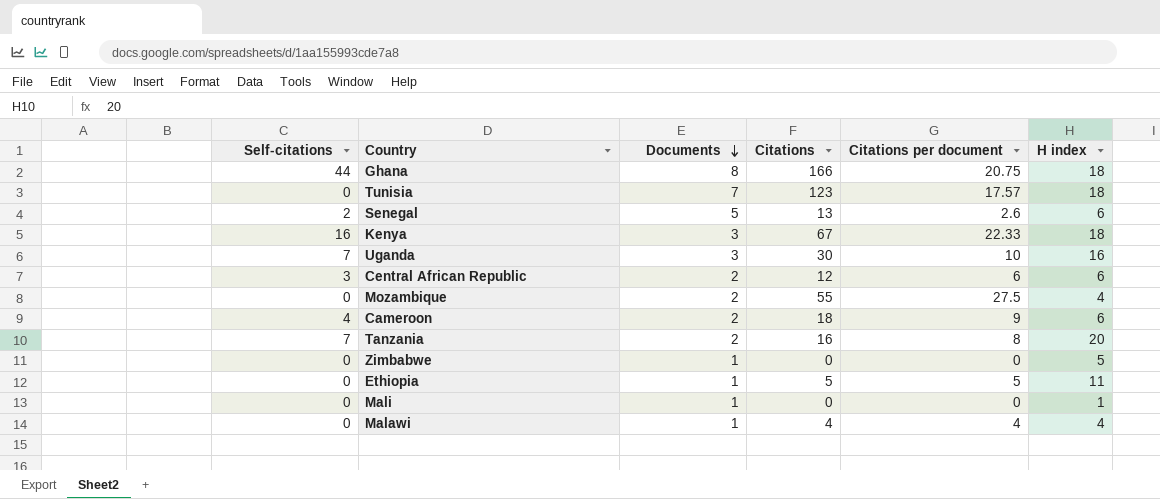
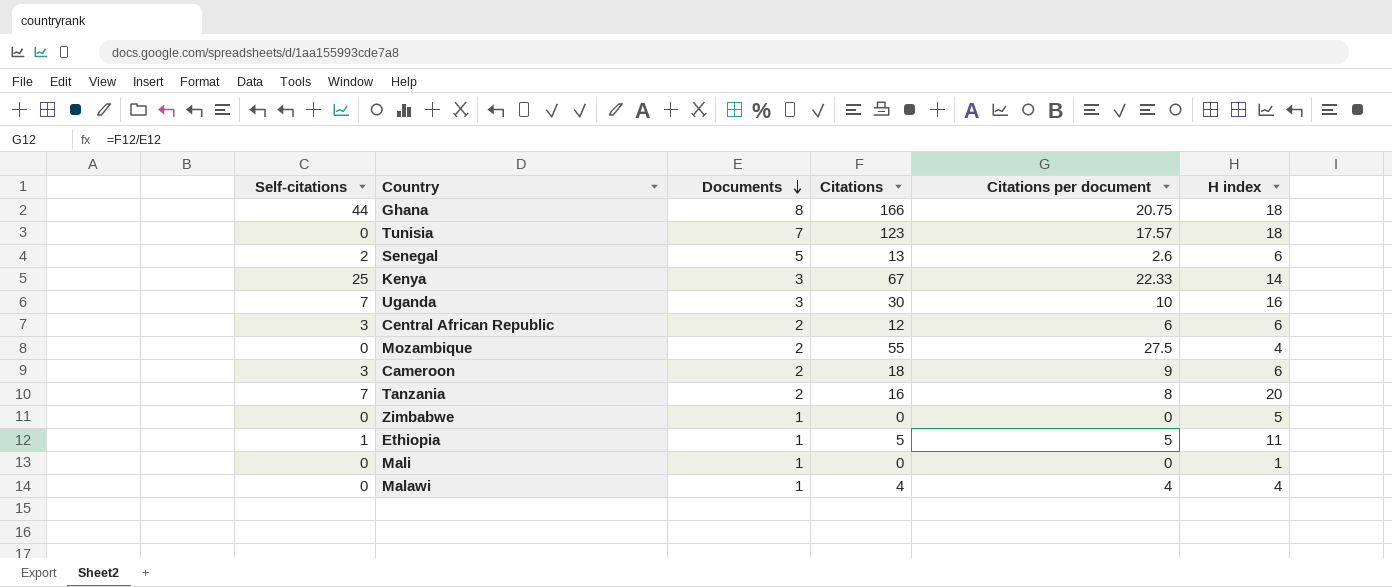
Kenya | Self-citations: 16 -> 25
Kenya | H index: 18 -> 14
Cameroon | Self-citations: 4 -> 3
Ethiopia | Self-citations: 0 -> 1

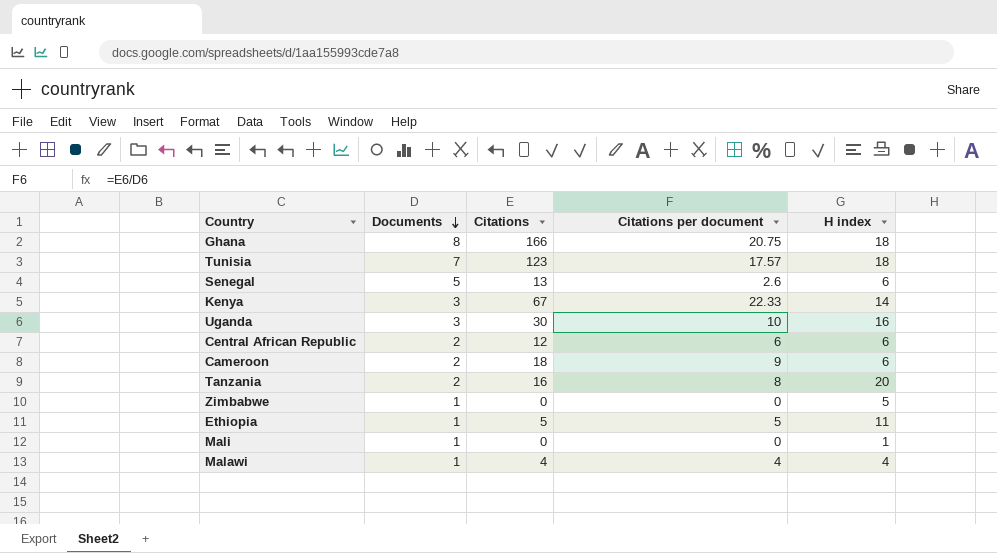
column Self-citations | position: 1 -> none
row Mozambique: 0 | 2 | 55 | 27.5 | 4 -> none

